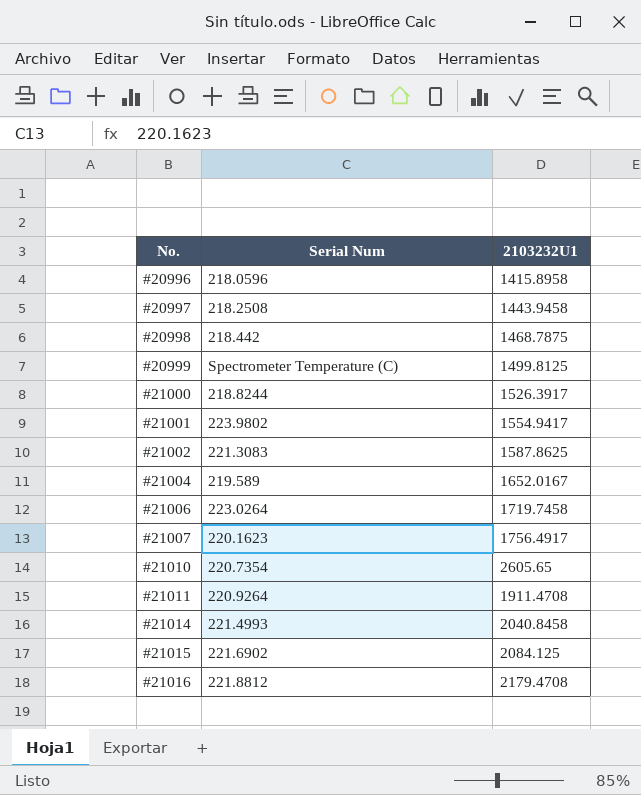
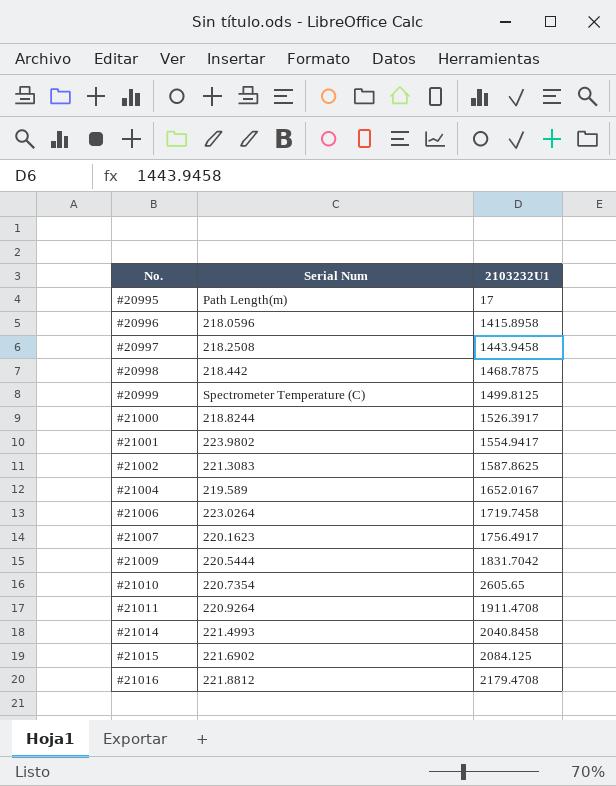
row #20995: none -> Path Length(m) | 17
row #21009: none -> 220.5444 | 1831.7042

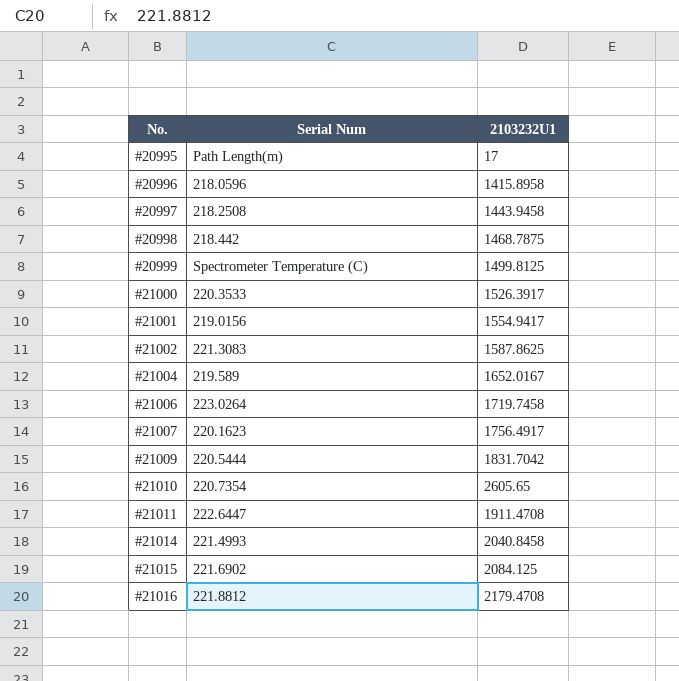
#21000 | Serial Num: 218.8244 -> 220.3533
#21001 | Serial Num: 223.9802 -> 219.0156
#21011 | Serial Num: 220.9264 -> 222.6447

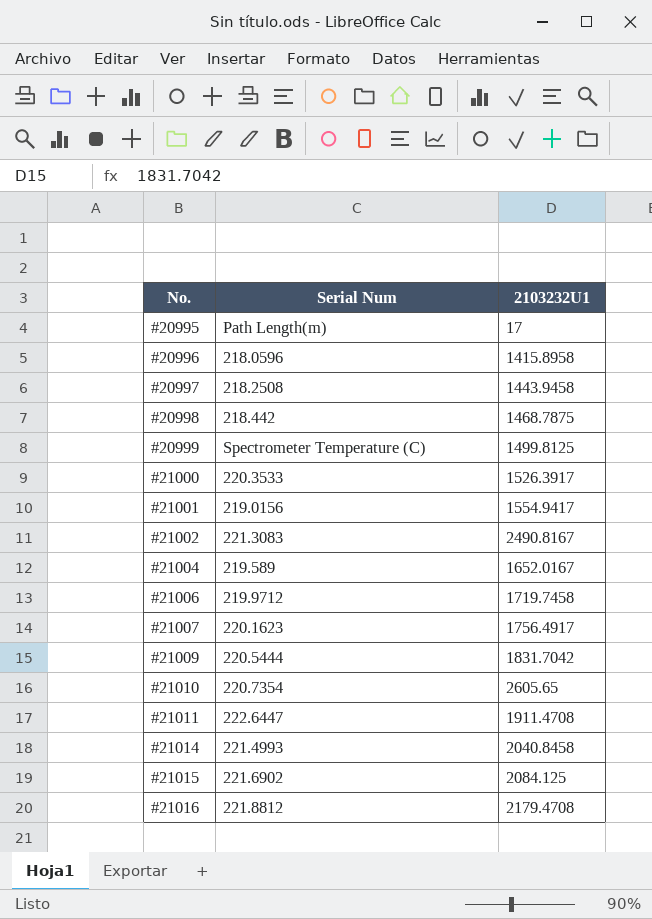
#21002 | 2103232U1: 1587.8625 -> 2490.8167
#21006 | Serial Num: 223.0264 -> 219.9712

